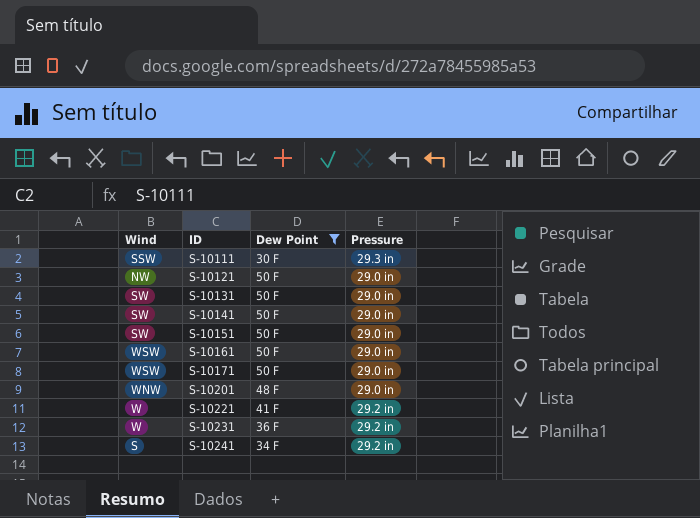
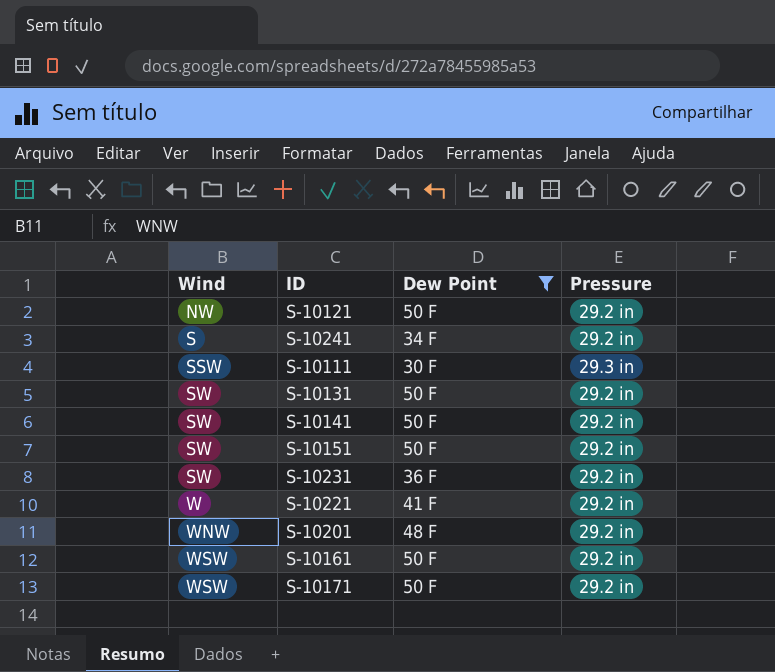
row order: ID ascending -> Wind ascending
S-10121 | Pressure: 29.0 in -> 29.2 in
S-10131 | Pressure: 29.0 in -> 29.2 in
S-10141 | Pressure: 29.0 in -> 29.2 in
S-10151 | Pressure: 29.0 in -> 29.2 in
S-10231 | Wind: W -> SW
S-10201 | Pressure: 29.0 in -> 29.2 in
S-10161 | Pressure: 29.0 in -> 29.2 in
S-10171 | Pressure: 29.0 in -> 29.2 in

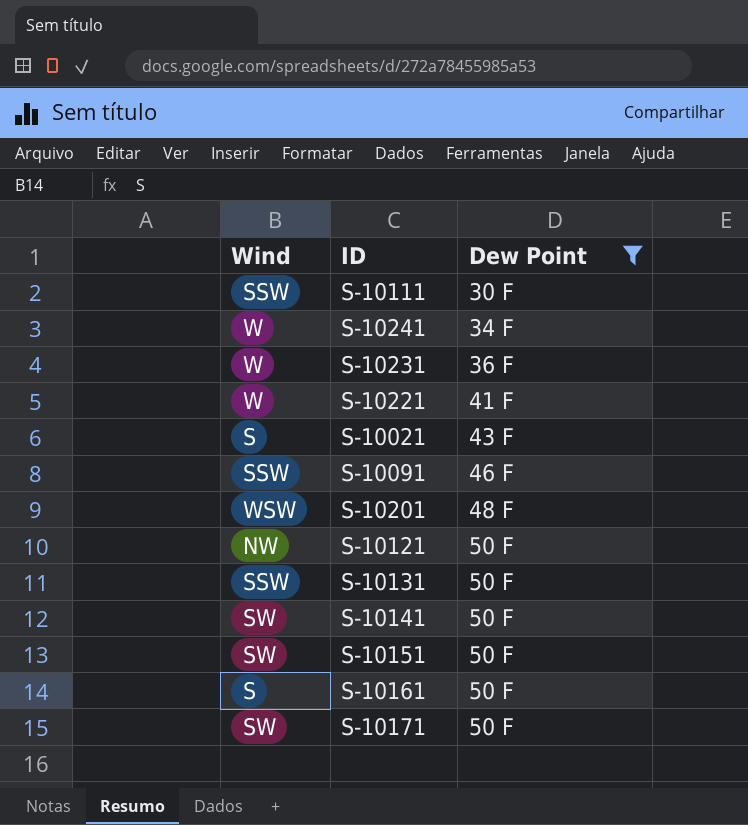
row order: Wind ascending -> Dew Point ascending
column Pressure | position: 4 -> none
S-10241 | Wind: S -> W
S-10231 | Wind: SW -> W
row S-10021: none -> S | 43 F
row S-10091: none -> SSW | 46 F
S-10201 | Wind: WNW -> WSW
S-10131 | Wind: SW -> SSW
S-10161 | Wind: WSW -> S
S-10171 | Wind: WSW -> SW

